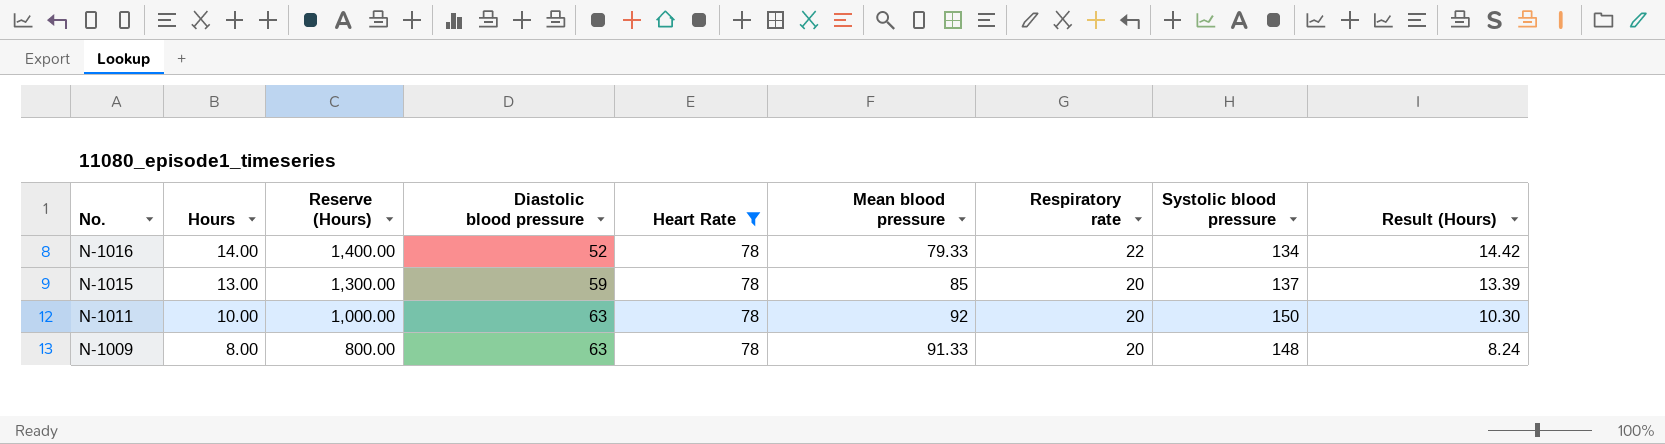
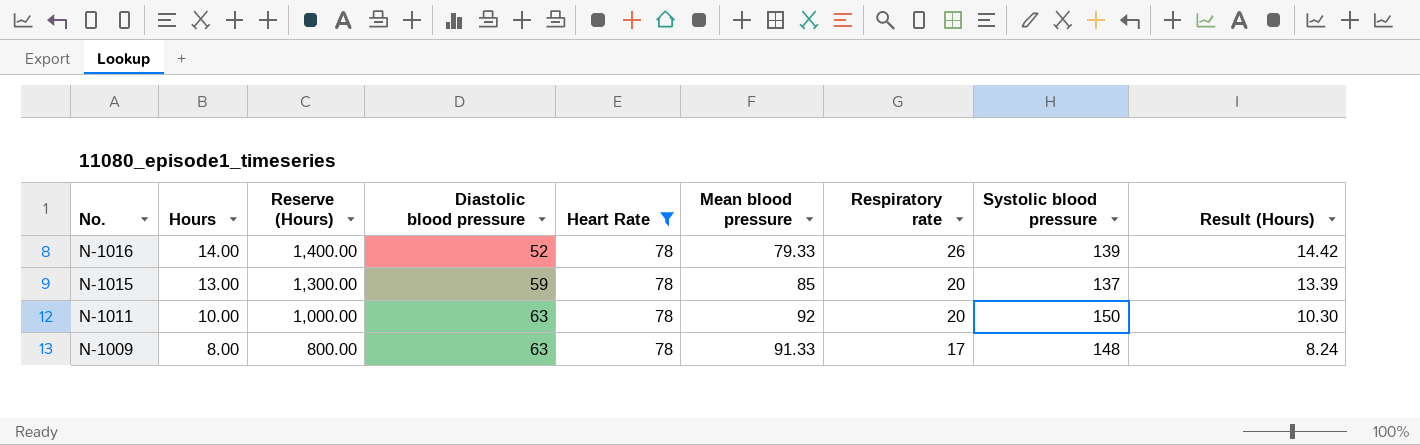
N-1016 | Respiratory rate: 22 -> 26
N-1016 | Systolic blood pressure: 134 -> 139
N-1009 | Respiratory rate: 20 -> 17

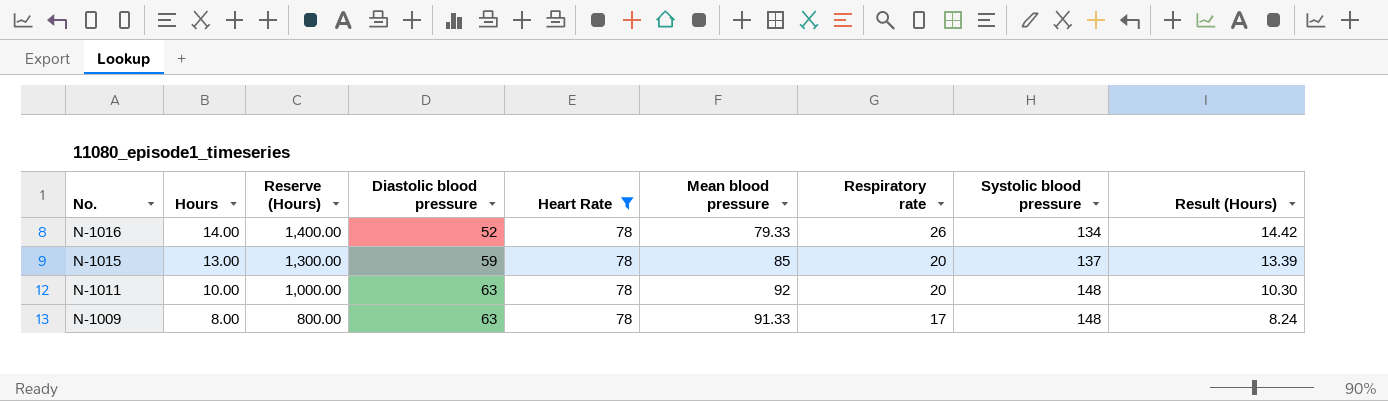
N-1016 | Systolic blood pressure: 139 -> 134
N-1011 | Systolic blood pressure: 150 -> 148

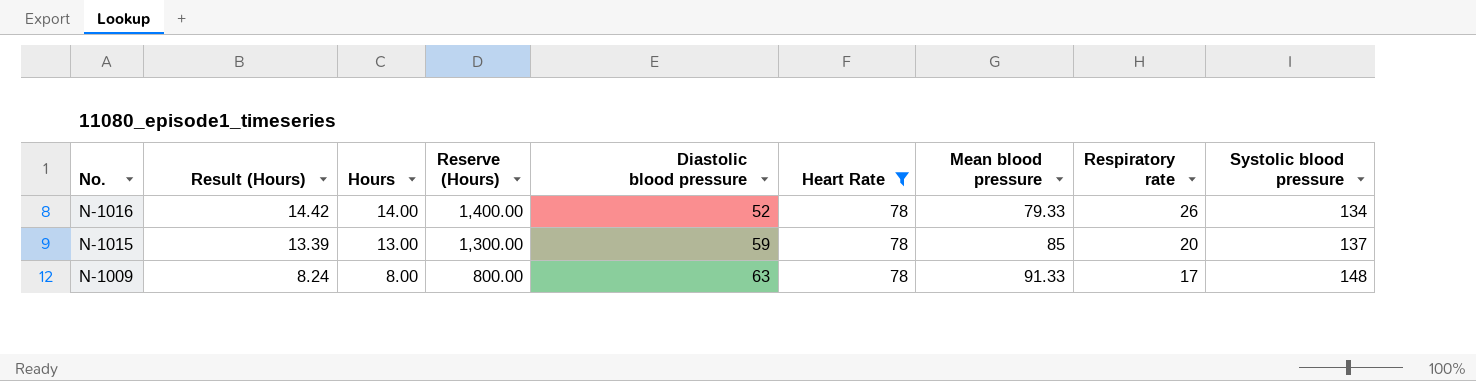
column Result (Hours) | position: 9 -> 2
row N-1011: 10.00 | 1,000.00 | 63 | 78 | 92 | 20 | 148 | 10.30 -> none

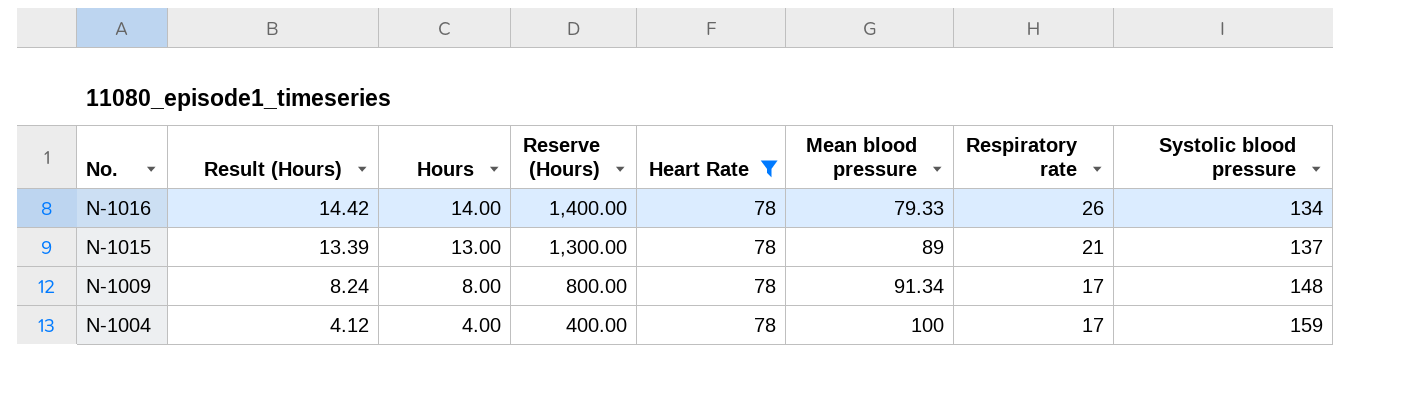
column Diastolic blood pressure | position: 5 -> none
N-1015 | Mean blood pressure: 85 -> 89
N-1015 | Respiratory rate: 20 -> 21
N-1009 | Mean blood pressure: 91.33 -> 91.34
row N-1004: none -> 4.12 | 4.00 | 400.00 | 78 | 100 | 17 | 159

